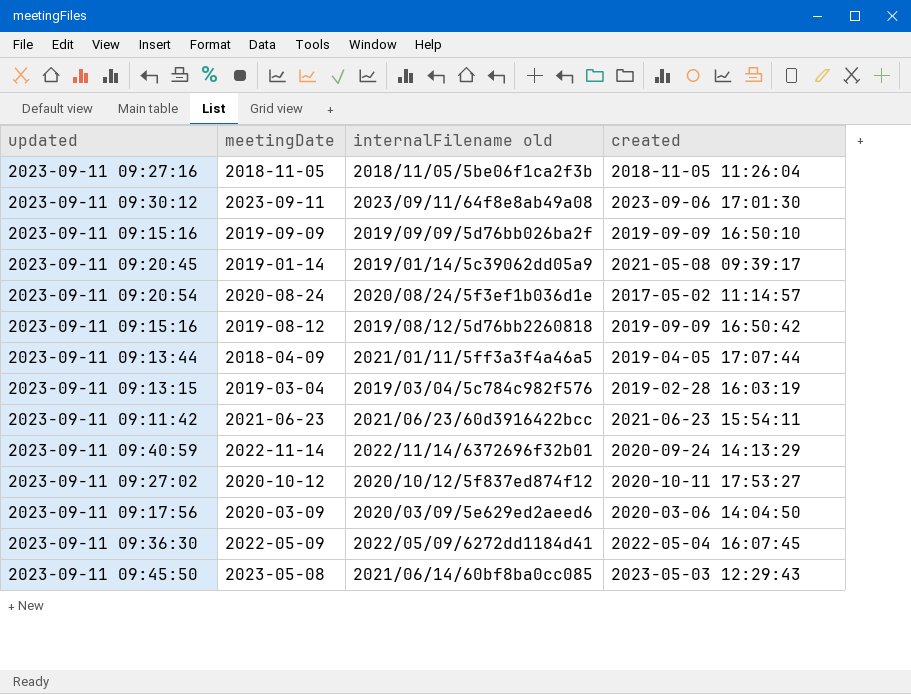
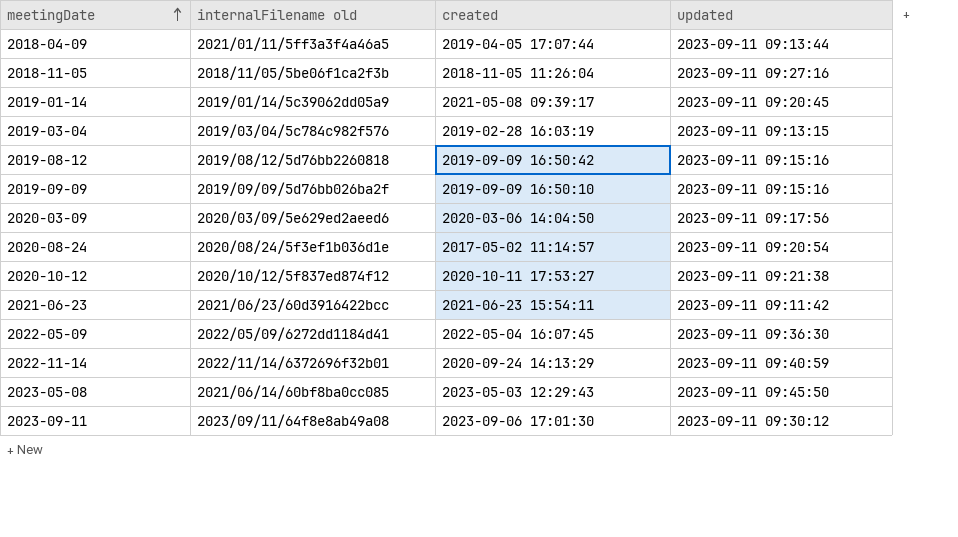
row order: none -> meetingDate ascending
column updated | position: 1 -> 4
2020-10-12 | updated: 2023-09-11 09:27:02 -> 2023-09-11 09:21:38

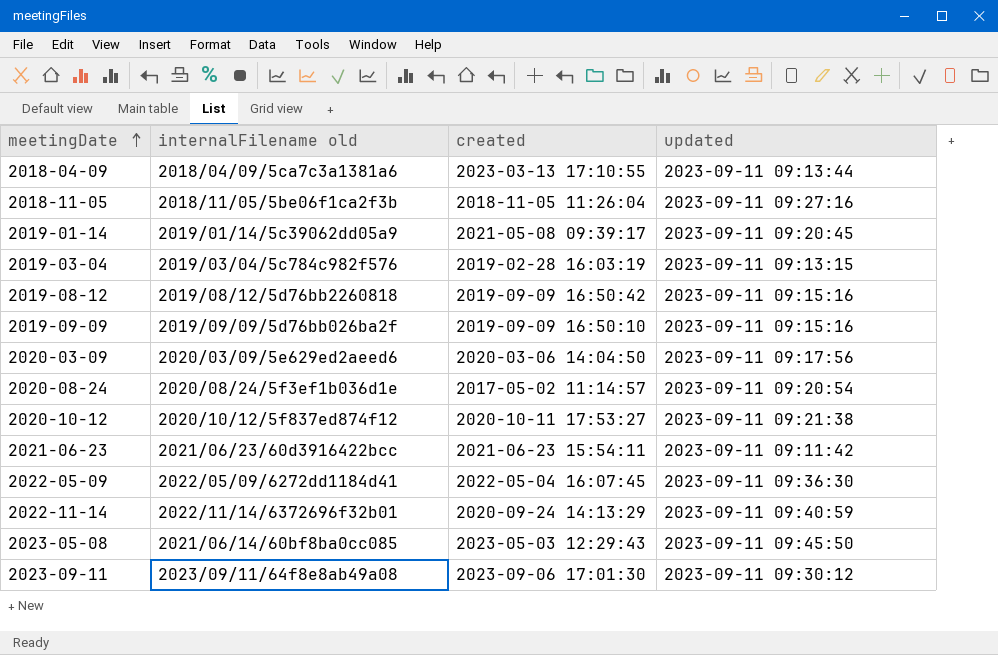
2018-04-09 | internalFilename old: 2021/01/11/5ff3a3f4a46a5 -> 2018/04/09/5ca7c3a1381a6
2018-04-09 | created: 2019-04-05 17:07:44 -> 2023-03-13 17:10:55

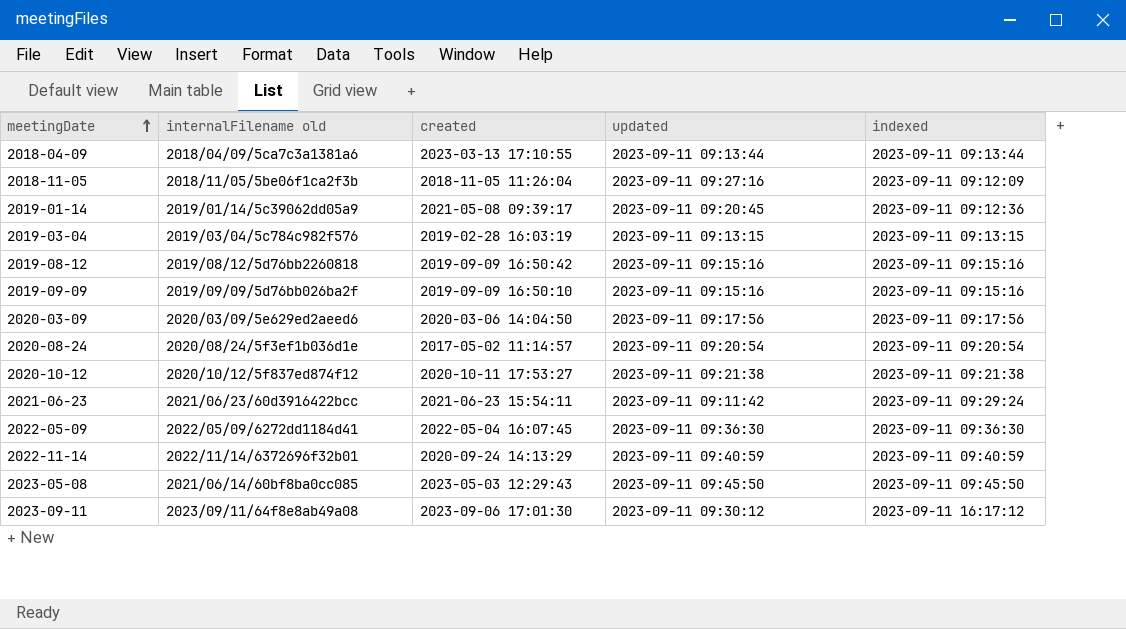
column indexed | position: none -> 5

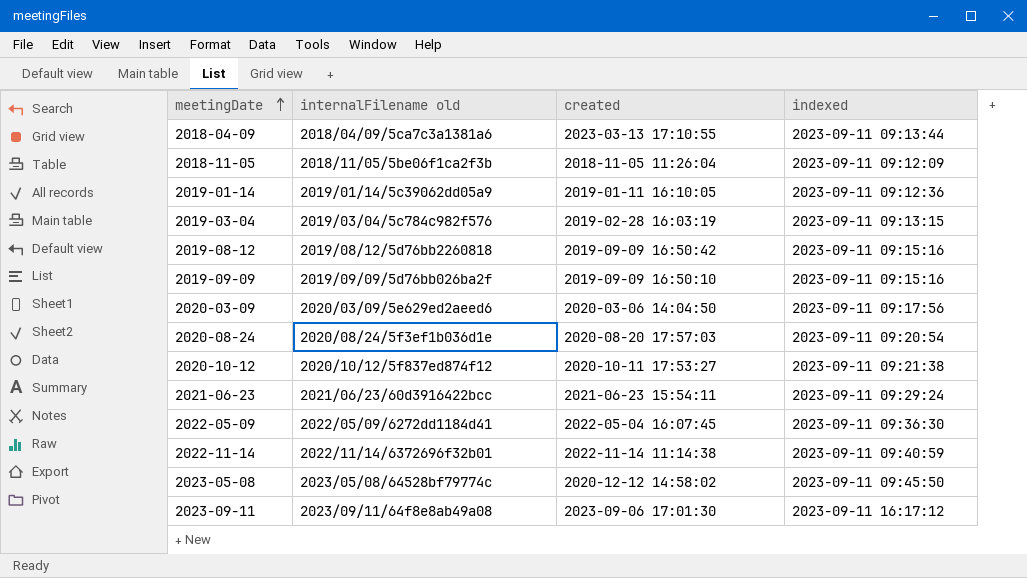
column updated | position: 4 -> none
2019-01-14 | created: 2021-05-08 09:39:17 -> 2019-01-11 16:10:05
2020-08-24 | created: 2017-05-02 11:14:57 -> 2020-08-20 17:57:03
2022-11-14 | created: 2020-09-24 14:13:29 -> 2022-11-14 11:14:38
2023-05-08 | internalFilename old: 2021/06/14/60bf8ba0cc085 -> 2023/05/08/64528bf79774c
2023-05-08 | created: 2023-05-03 12:29:43 -> 2020-12-12 14:58:02

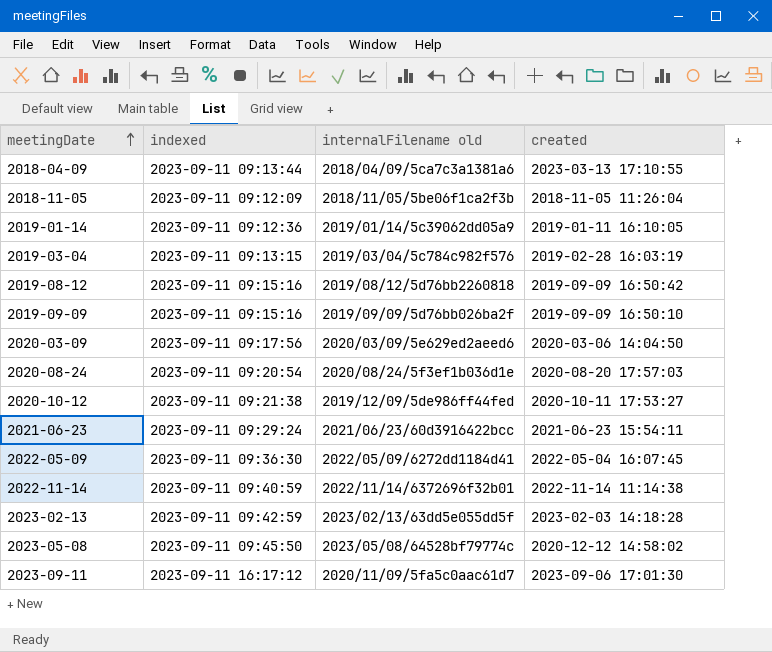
column indexed | position: 4 -> 2
2020-10-12 | internalFilename old: 2020/10/12/5f837ed874f12 -> 2019/12/09/5de986ff44fed
row 2023-02-13: none -> 2023-09-11 09:42:59 | 2023/02/13/63dd5e055dd5f | 2023-02-03 14:18:28
2023-09-11 | internalFilename old: 2023/09/11/64f8e8ab49a08 -> 2020/11/09/5fa5c0aac61d7

